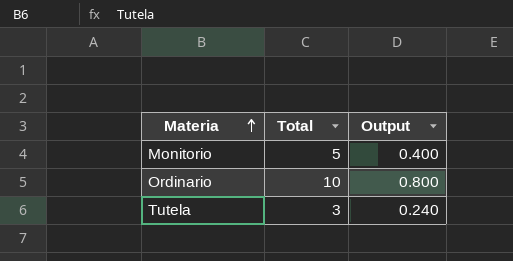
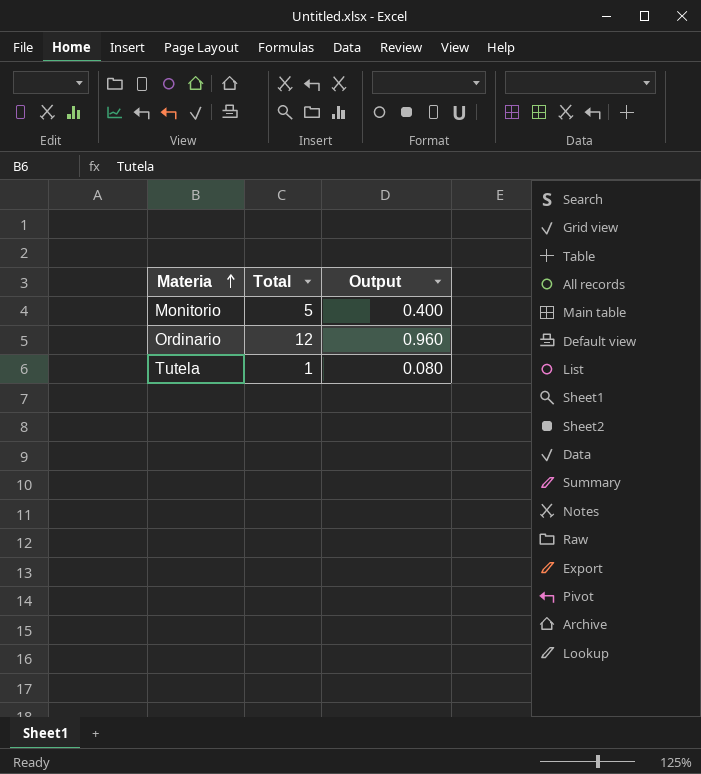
Ordinario | Total: 10 -> 12
Ordinario | Output: 0.800 -> 0.960
Tutela | Total: 3 -> 1
Tutela | Output: 0.240 -> 0.080

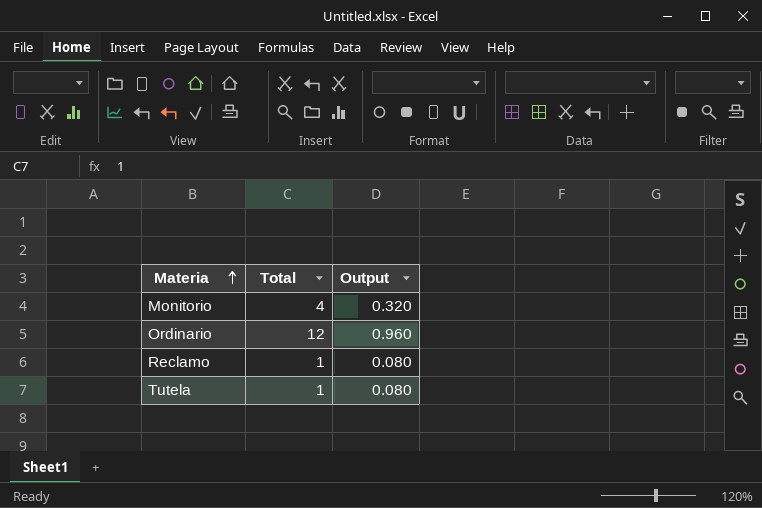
Monitorio | Total: 5 -> 4
Monitorio | Output: 0.400 -> 0.320
row Reclamo: none -> 1 | 0.080

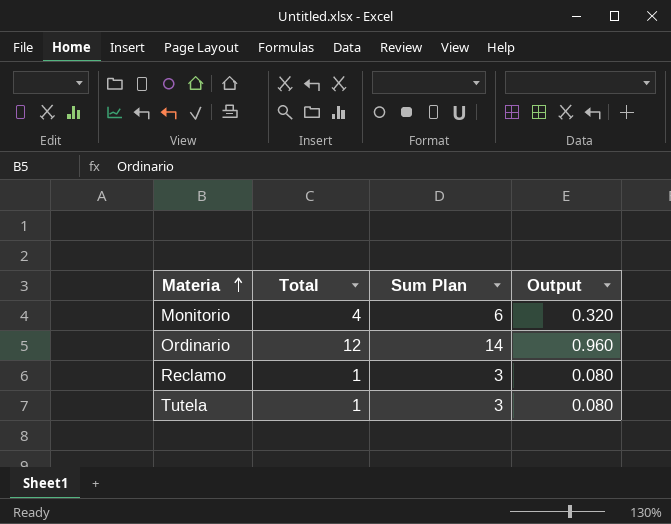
column Sum Plan | formula: none -> [Total] + 2

